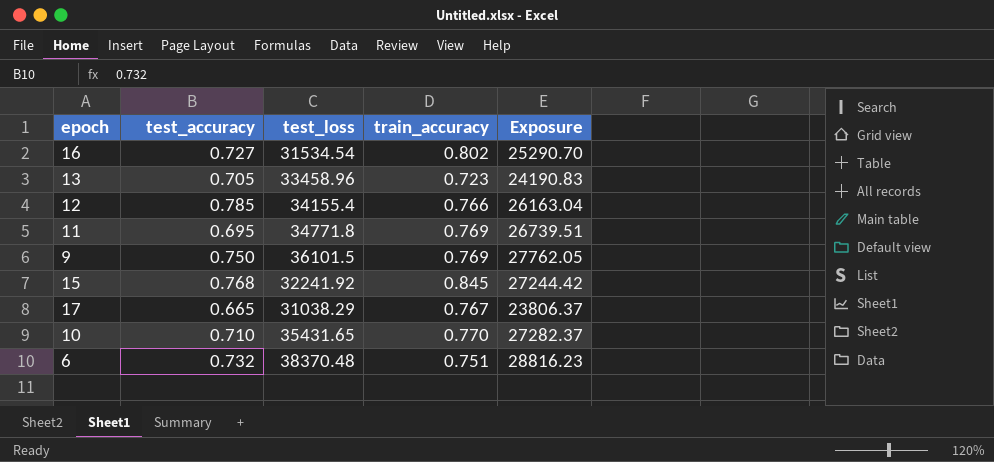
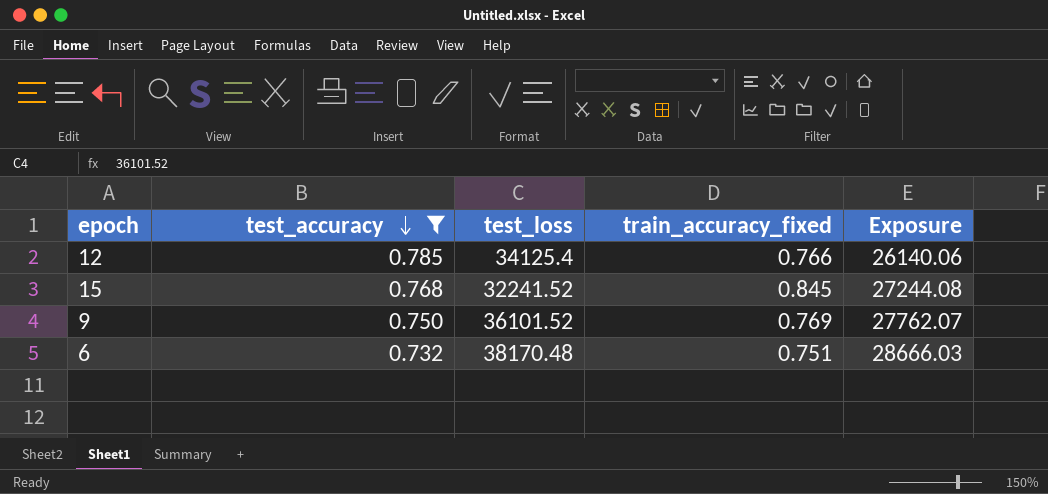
filter: none -> test_accuracy >= 0.732
row order: none -> test_accuracy descending
column name: train_accuracy -> train_accuracy_fixed
12 | test_loss: 34155.4 -> 34125.4
12 | Exposure: 26163.04 -> 26140.06
15 | test_loss: 32241.92 -> 32241.52
15 | Exposure: 27244.42 -> 27244.08
9 | test_loss: 36101.5 -> 36101.52
9 | Exposure: 27762.05 -> 27762.07
6 | test_loss: 38370.48 -> 38170.48
6 | Exposure: 28816.23 -> 28666.03

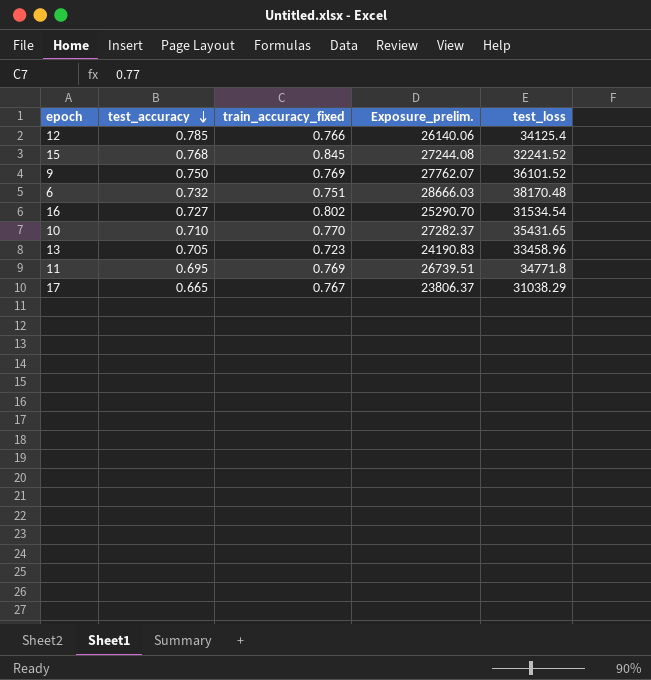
filter: test_accuracy >= 0.732 -> none
column name: Exposure -> Exposure_prelim.
column test_loss | position: 3 -> 5

